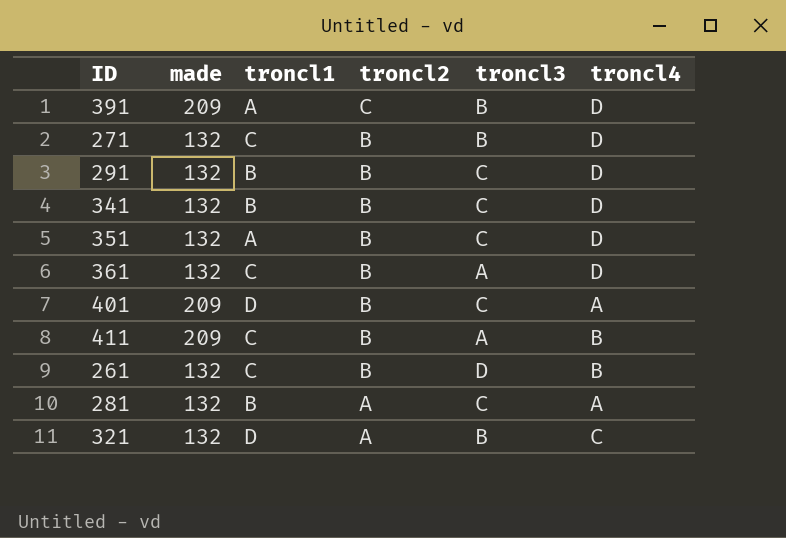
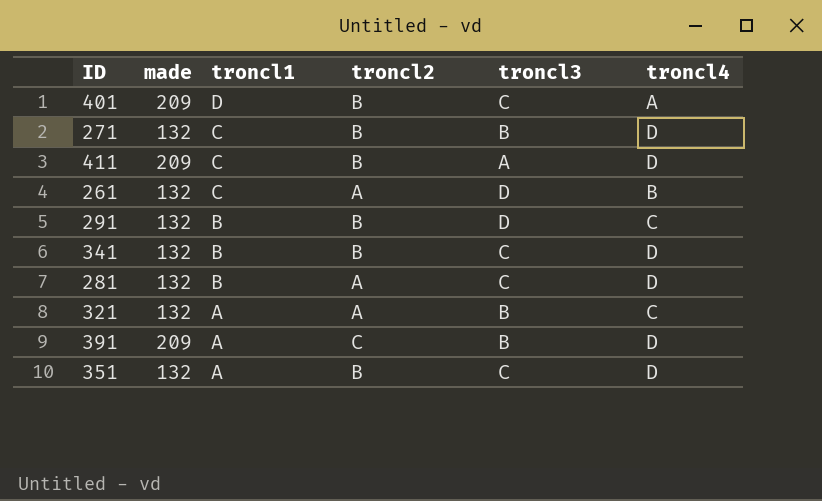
row order: troncl2 descending -> troncl1 descending
row 361: 132 | C | B | A | D -> none
411 | troncl4: B -> D
261 | troncl2: B -> A
291 | troncl3: C -> D
291 | troncl4: D -> C
281 | troncl4: A -> D
321 | troncl1: D -> A

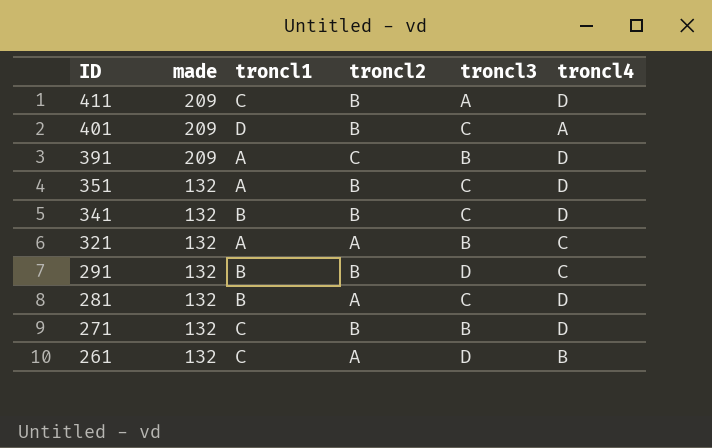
row order: troncl1 descending -> ID descending

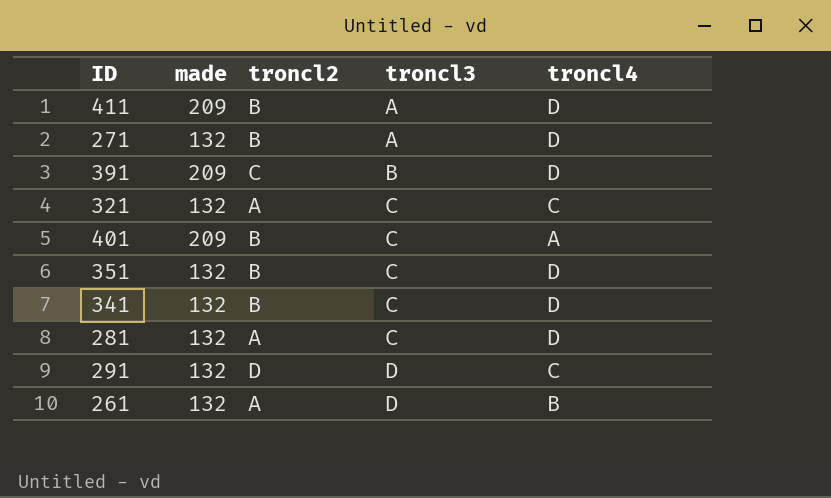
row order: ID descending -> troncl3 ascending
column troncl1 | position: 3 -> none
271 | troncl3: B -> A
321 | troncl3: B -> C
291 | troncl2: B -> D

